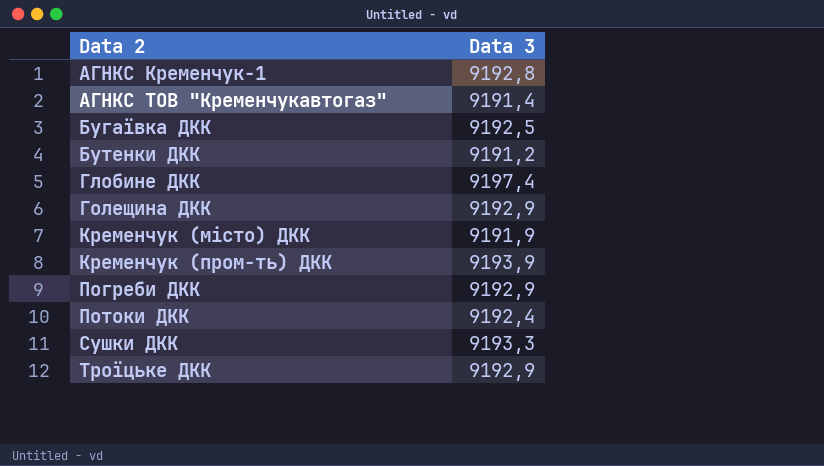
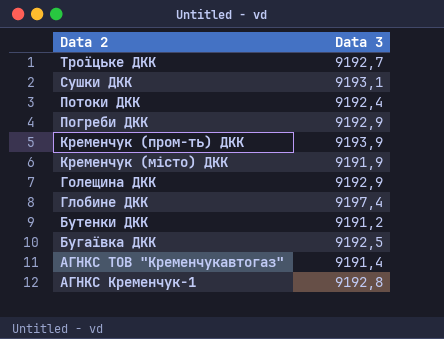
row order: Data 2 ascending -> Data 2 descending
Троїцьке ДКК | Data 3: 9192,9 -> 9192,7
Сушки ДКК | Data 3: 9193,3 -> 9193,1

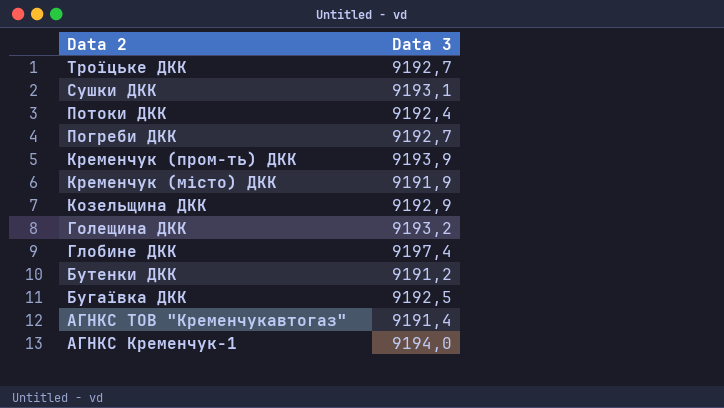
Погреби ДКК | Data 3: 9192,9 -> 9192,7
row Козельщина ДКК: none -> 9192,9
Голещина ДКК | Data 3: 9192,9 -> 9193,2
АГНКС Кременчук-1 | Data 3: 9192,8 -> 9194,0

